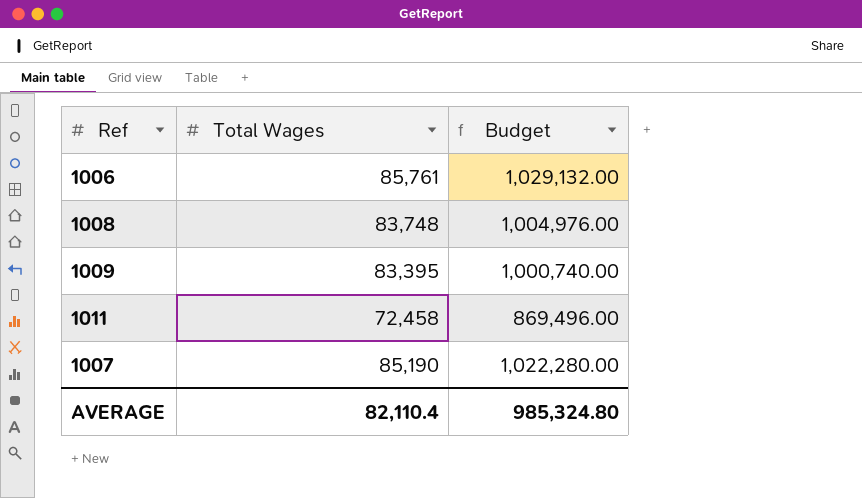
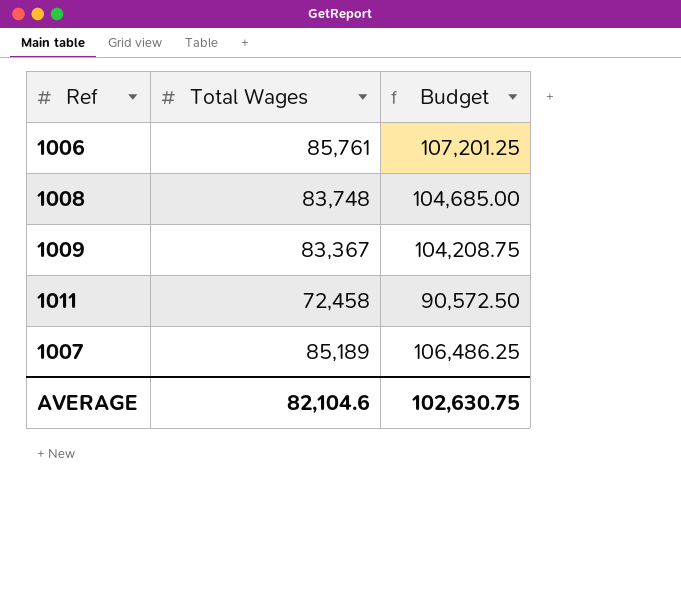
column Budget | formula: [Total Wages] * 12 -> [Total Wages] * 1.25
1009 | Total Wages: 83,395 -> 83,367
1007 | Total Wages: 85,190 -> 85,189
AVERAGE | Total Wages: 82,110.4 -> 82,104.6
AVERAGE | Budget: 985,324.80 -> 102,630.75

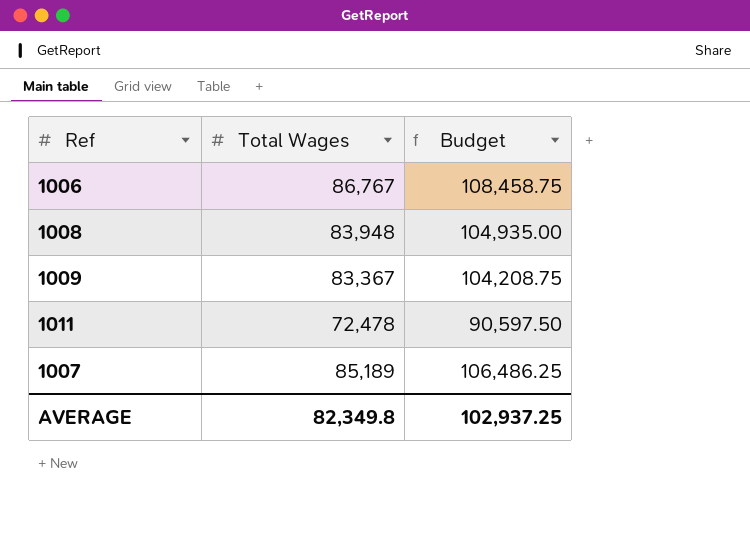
1006 | Total Wages: 85,761 -> 86,767
1006 | Budget: 107,201.25 -> 108,458.75
1008 | Total Wages: 83,748 -> 83,948
1008 | Budget: 104,685.00 -> 104,935.00
1011 | Total Wages: 72,458 -> 72,478
1011 | Budget: 90,572.50 -> 90,597.50
AVERAGE | Total Wages: 82,104.6 -> 82,349.8
AVERAGE | Budget: 102,630.75 -> 102,937.25

